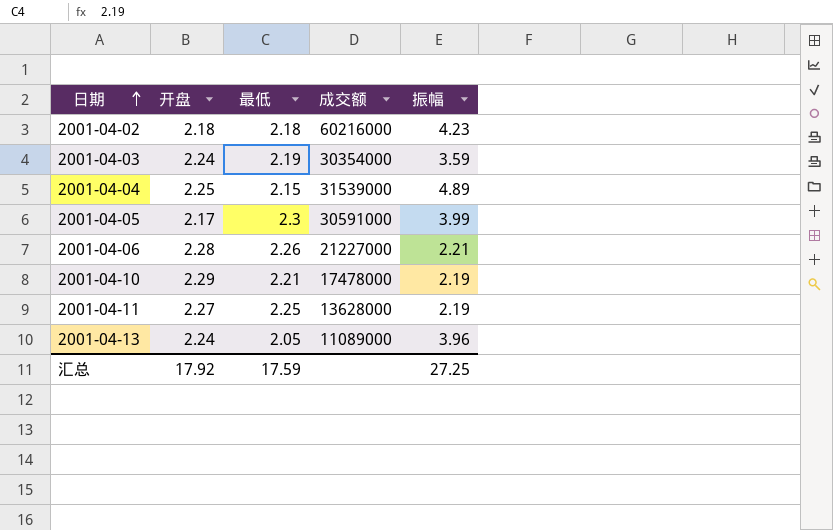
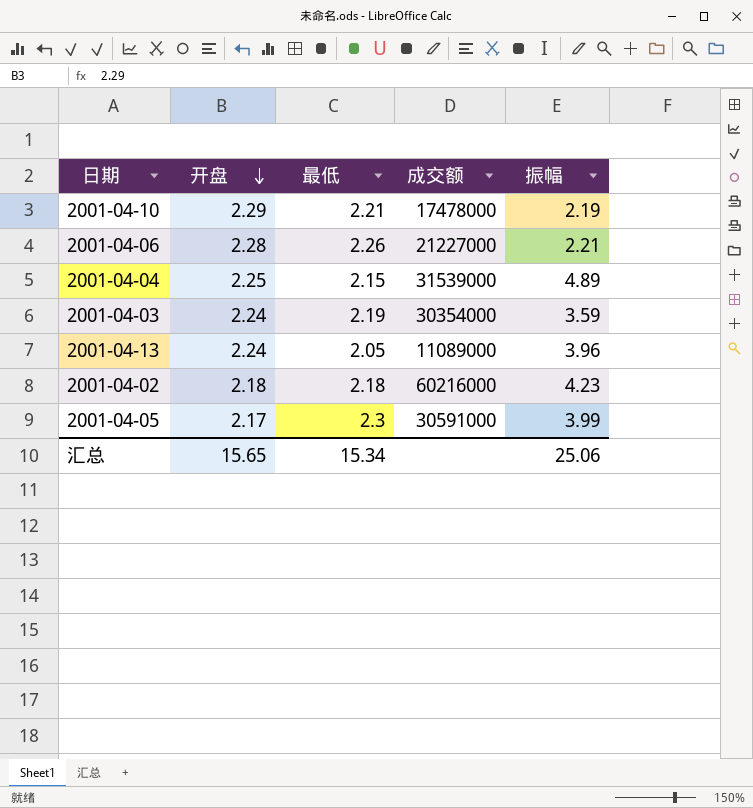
row order: 日期 ascending -> 开盘 descending
row 2001-04-11: 2.27 | 2.25 | 13628000 | 2.19 -> none
汇总 | 开盘: 17.92 -> 15.65
汇总 | 最低: 17.59 -> 15.34
汇总 | 振幅: 27.25 -> 25.06

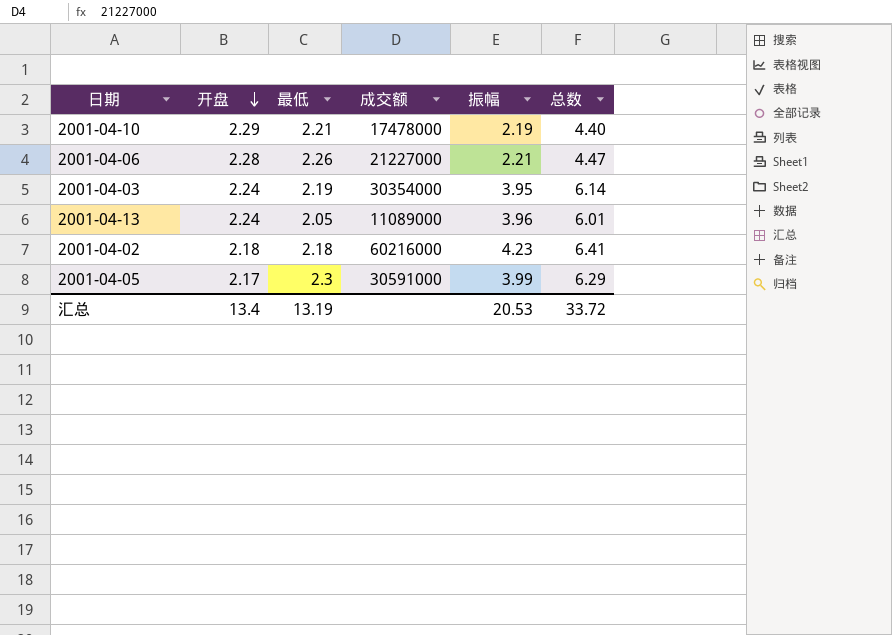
column 总数 | formula: none -> [最低] + [振幅]
row 2001-04-04: 2.25 | 2.15 | 31539000 | 4.89 -> none
2001-04-03 | 振幅: 3.59 -> 3.95
汇总 | 开盘: 15.65 -> 13.4
汇总 | 最低: 15.34 -> 13.19
汇总 | 振幅: 25.06 -> 20.53

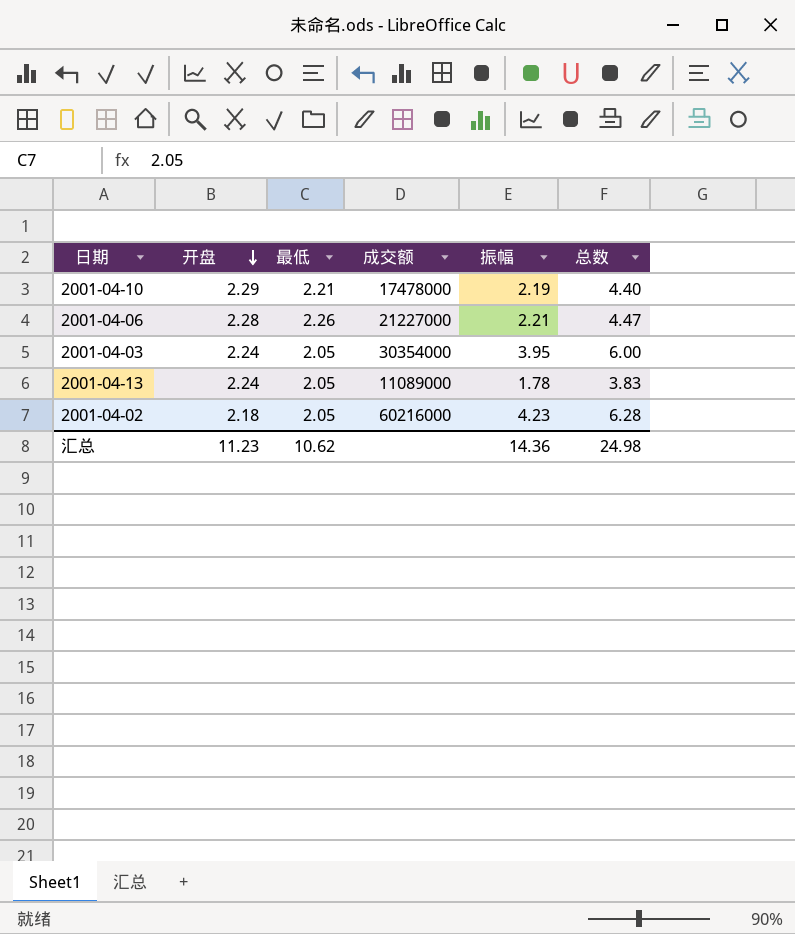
row 2001-04-05: 2.17 | 2.3 | 30591000 | 3.99 | 6.29 -> none
2001-04-03 | 最低: 2.19 -> 2.05
2001-04-03 | 总数: 6.14 -> 6.00
2001-04-13 | 振幅: 3.96 -> 1.78
2001-04-13 | 总数: 6.01 -> 3.83
2001-04-02 | 最低: 2.18 -> 2.05
2001-04-02 | 总数: 6.41 -> 6.28
汇总 | 开盘: 13.4 -> 11.23
汇总 | 最低: 13.19 -> 10.62
汇总 | 振幅: 20.53 -> 14.36
汇总 | 总数: 33.72 -> 24.98

